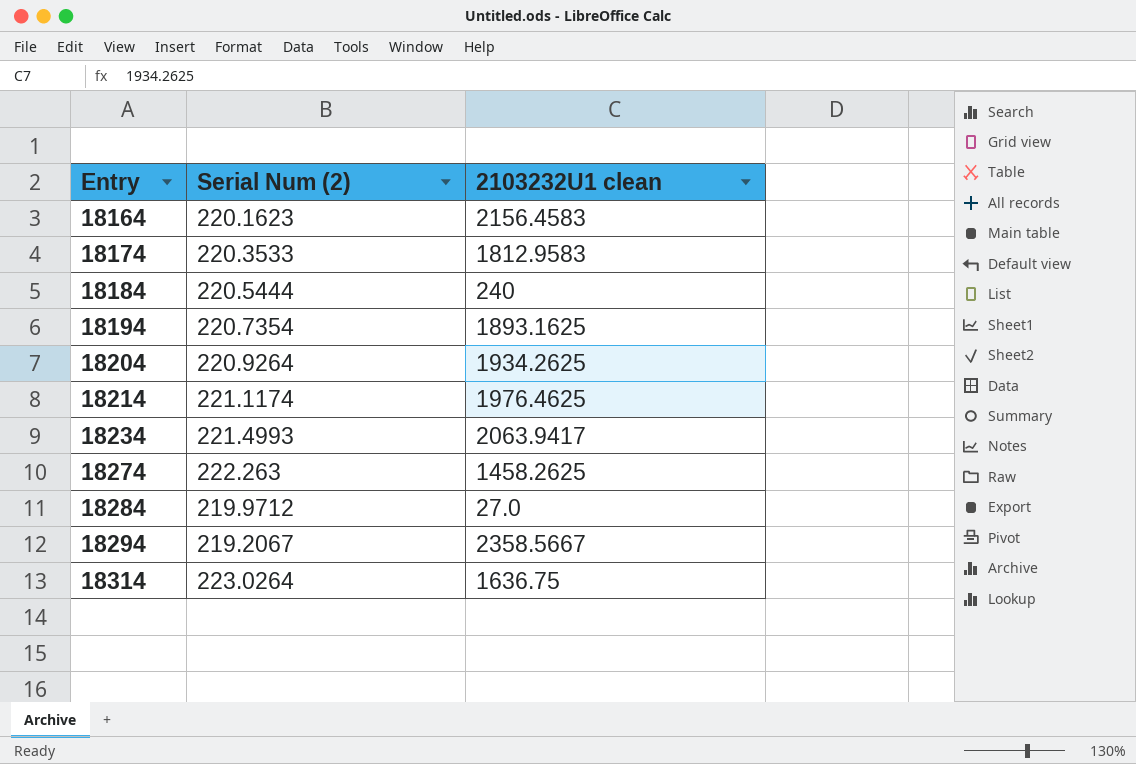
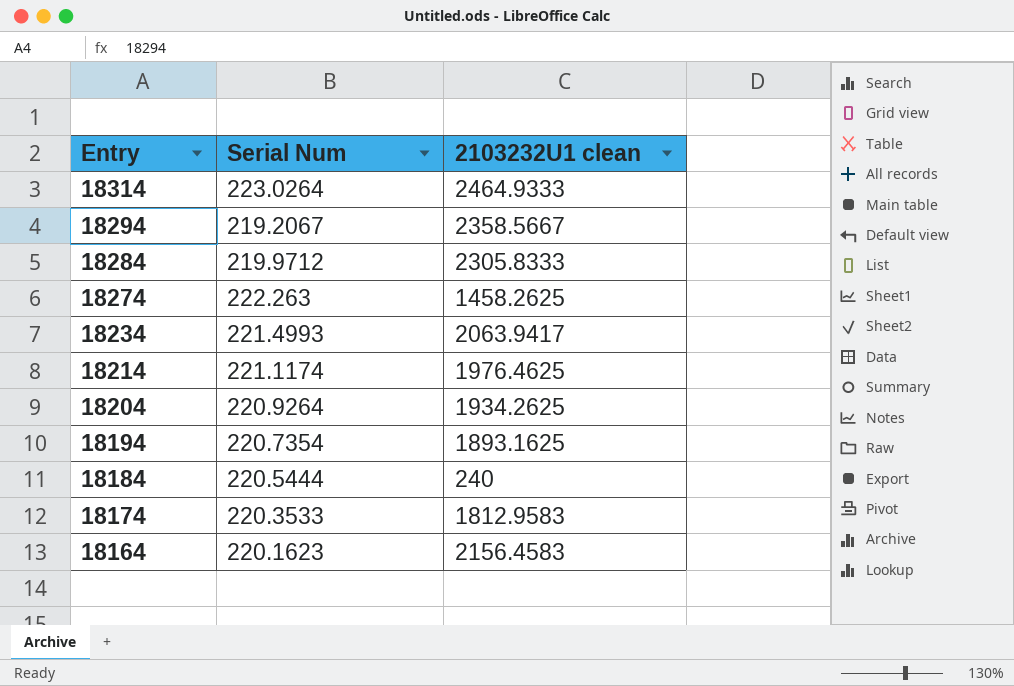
row order: Entry ascending -> Entry descending
column name: Serial Num (2) -> Serial Num
18314 | 2103232U1 clean: 1636.75 -> 2464.9333
18284 | 2103232U1 clean: 27.0 -> 2305.8333

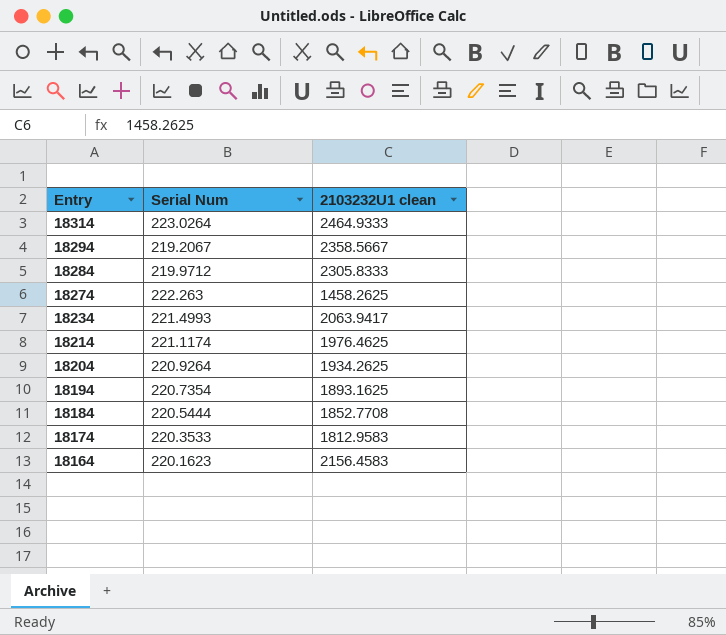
18184 | 2103232U1 clean: 240 -> 1852.7708

